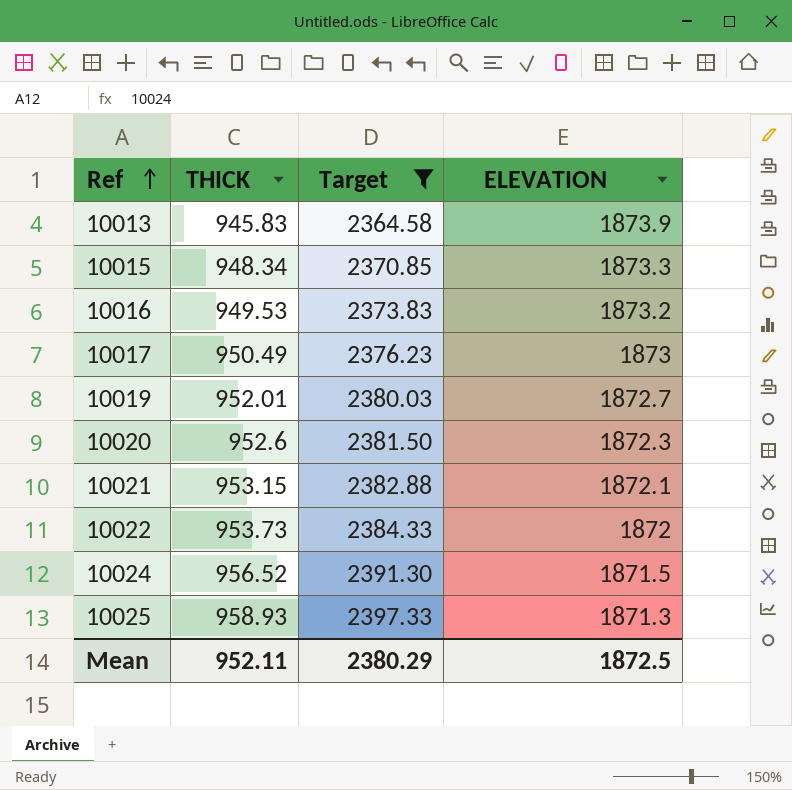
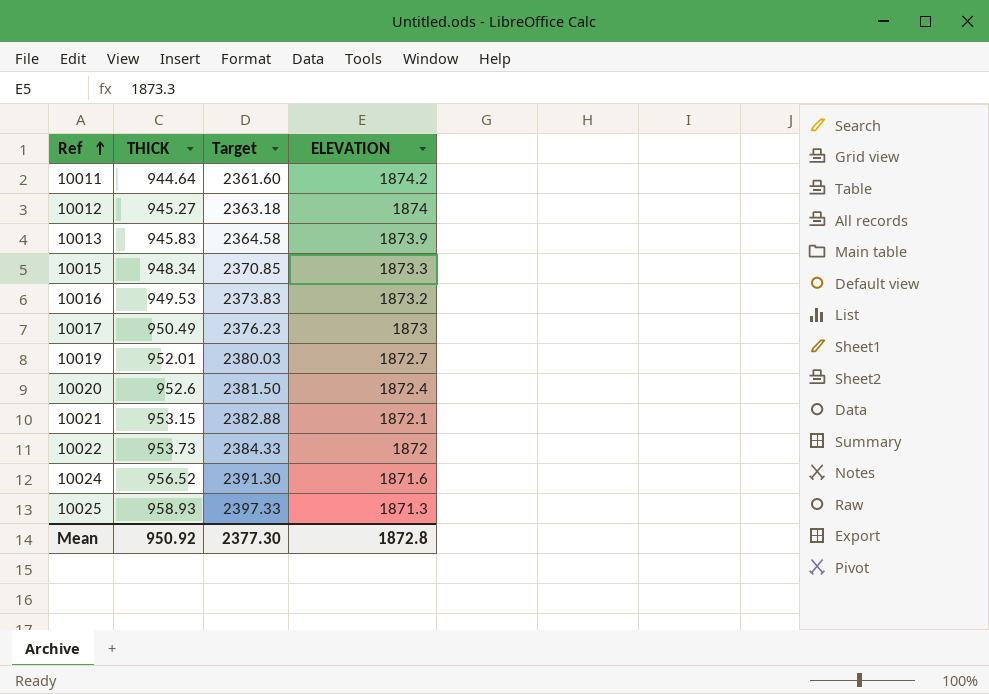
filter: Target >= 2364.58 -> none
10020 | ELEVATION: 1872.3 -> 1872.4
10024 | ELEVATION: 1871.5 -> 1871.6
Mean | THICK: 952.11 -> 950.92
Mean | Target: 2380.29 -> 2377.30
Mean | ELEVATION: 1872.5 -> 1872.8

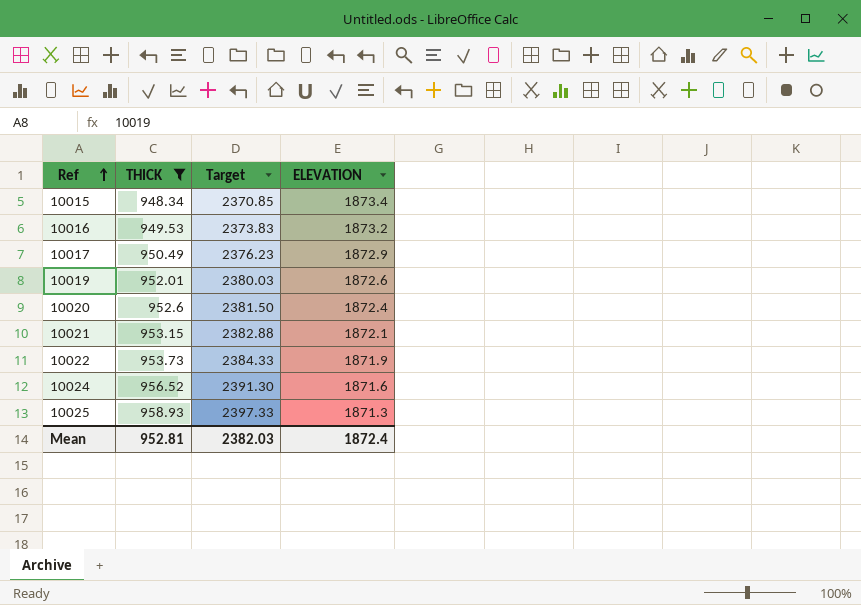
filter: none -> THICK >= 948.34
10015 | ELEVATION: 1873.3 -> 1873.4
10017 | ELEVATION: 1873 -> 1872.9
10019 | ELEVATION: 1872.7 -> 1872.6
10022 | ELEVATION: 1872 -> 1871.9
Mean | THICK: 950.92 -> 952.81
Mean | Target: 2377.30 -> 2382.03
Mean | ELEVATION: 1872.8 -> 1872.4

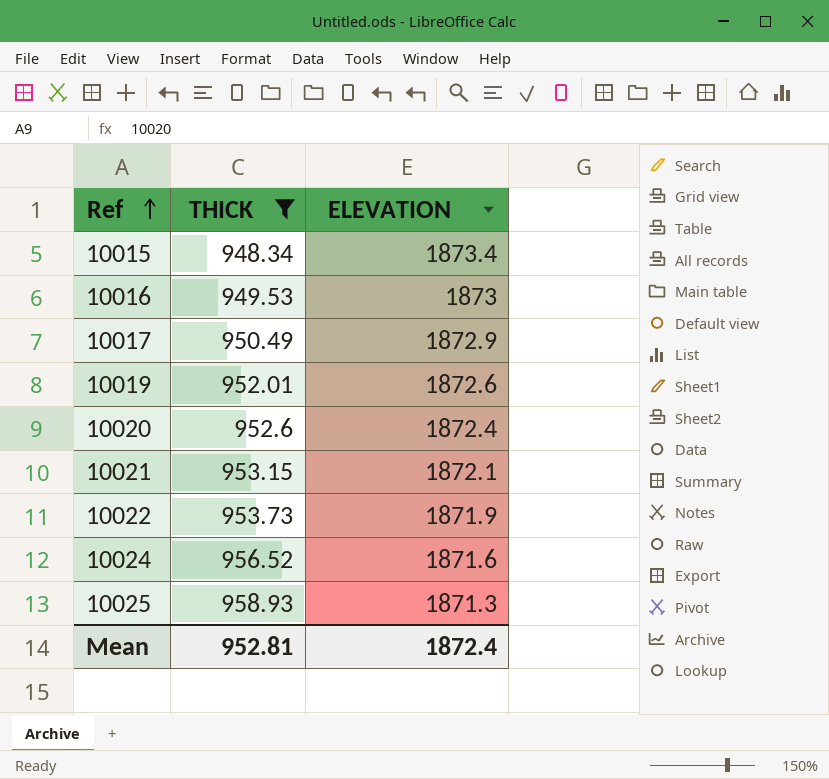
column Target | formula: [THICK] * 2.5 -> none
10016 | ELEVATION: 1873.2 -> 1873

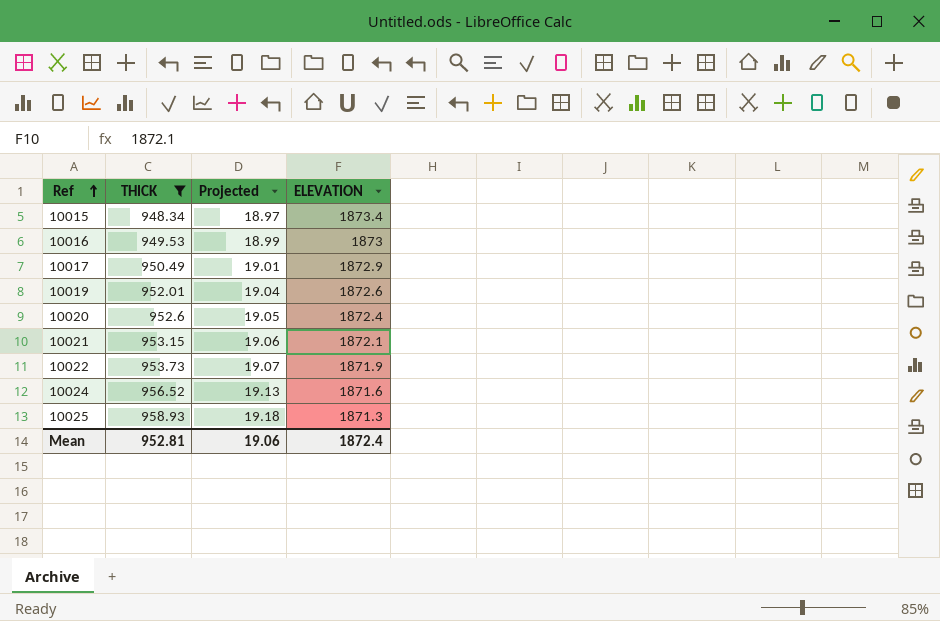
column Projected | formula: none -> [THICK] * 0.02

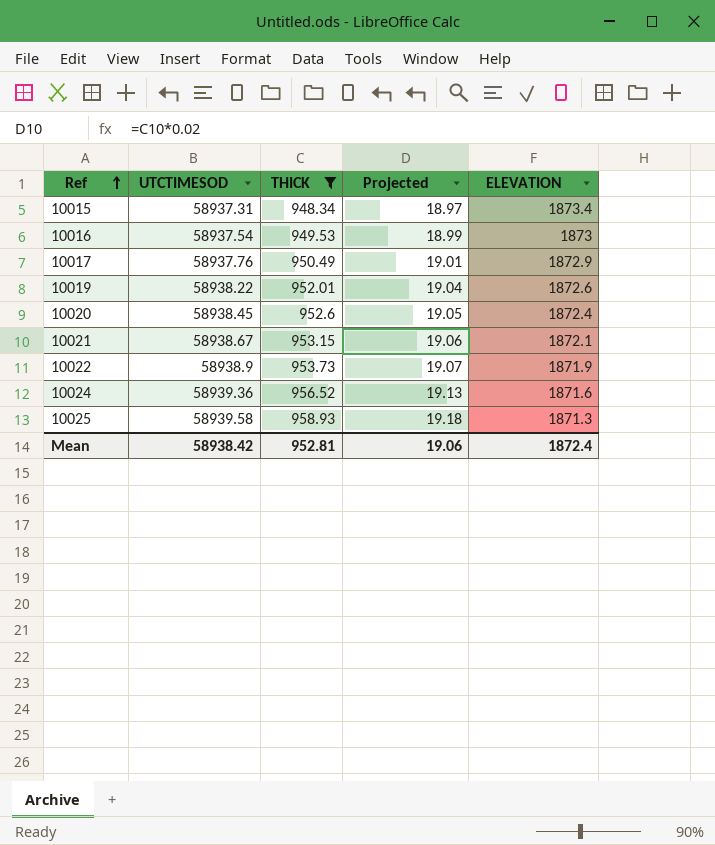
column UTCTIMESOD | position: none -> 2

